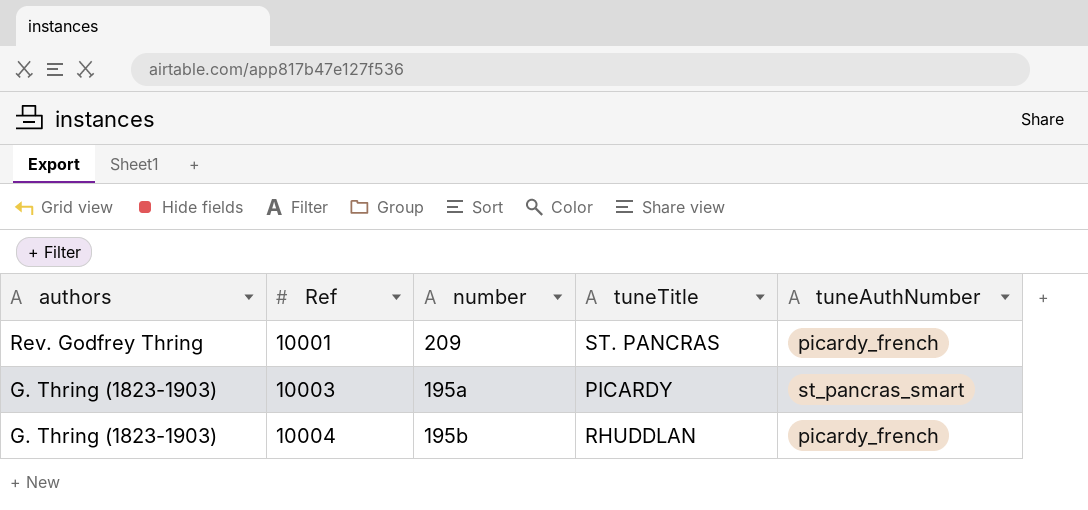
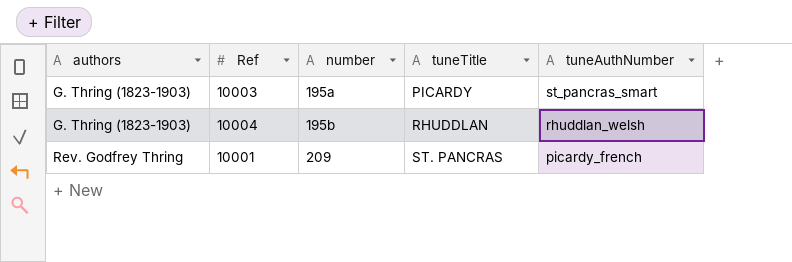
row order: authors descending -> authors ascending
10004 | tuneAuthNumber: picardy_french -> rhuddlan_welsh

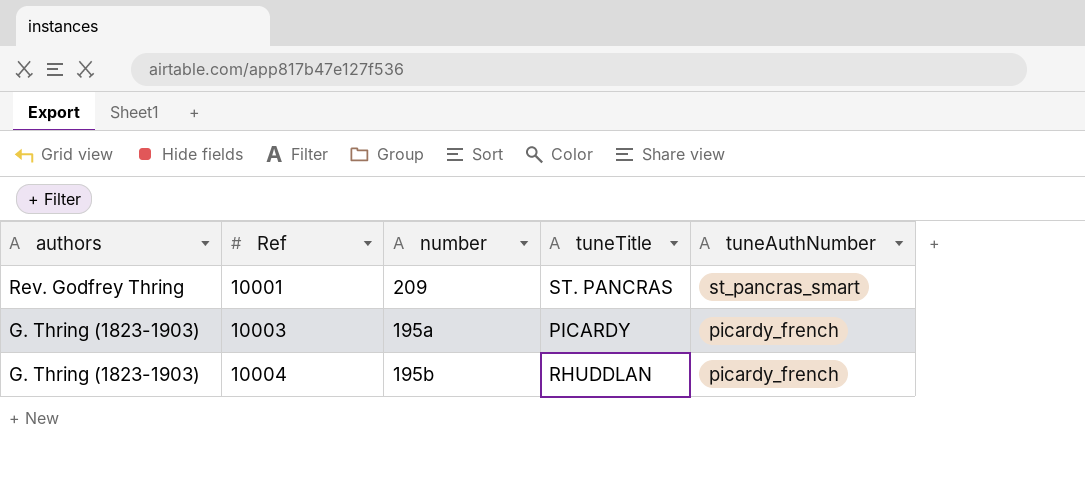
row order: authors ascending -> authors descending
10001 | tuneAuthNumber: picardy_french -> st_pancras_smart
10003 | tuneAuthNumber: st_pancras_smart -> picardy_french
10004 | tuneAuthNumber: rhuddlan_welsh -> picardy_french

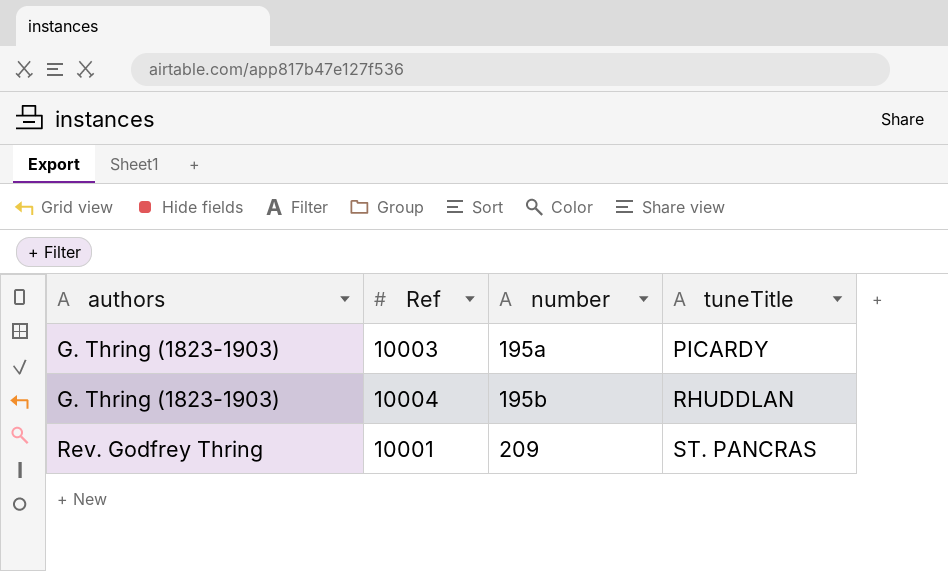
row order: authors descending -> authors ascending
column tuneAuthNumber | position: 5 -> none

